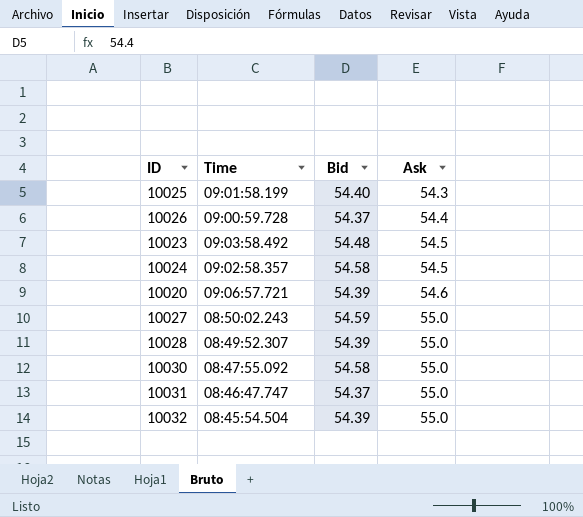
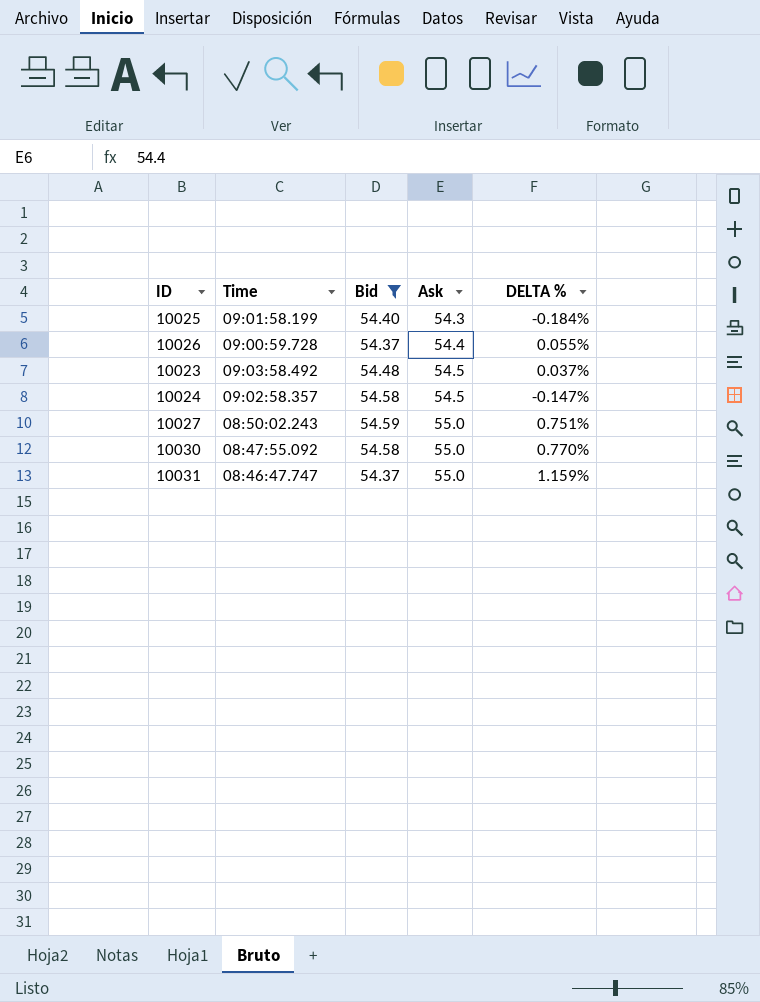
filter: none -> Bid != 54.39
column DELTA % | formula: none -> ([Ask] - [Bid]) / [Bid]

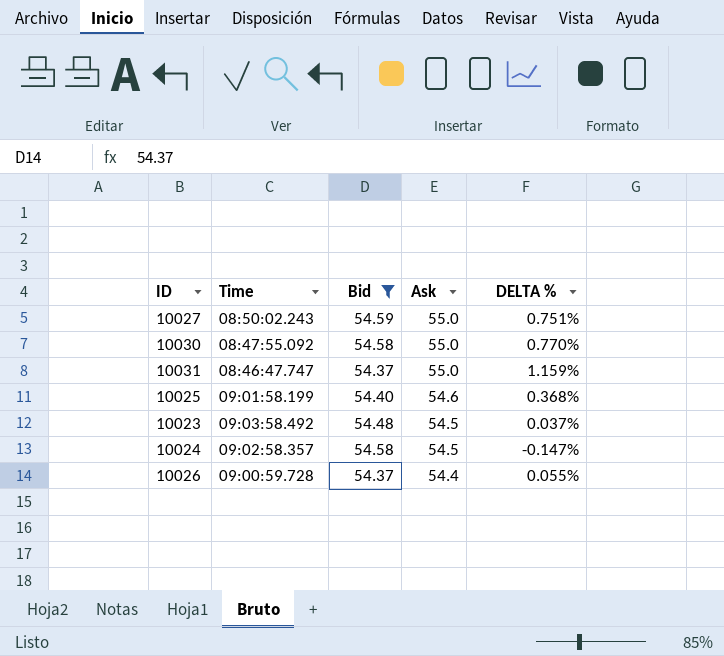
row order: Ask ascending -> Ask descending
10025 | Ask: 54.3 -> 54.6
10025 | DELTA %: -0.184% -> 0.368%

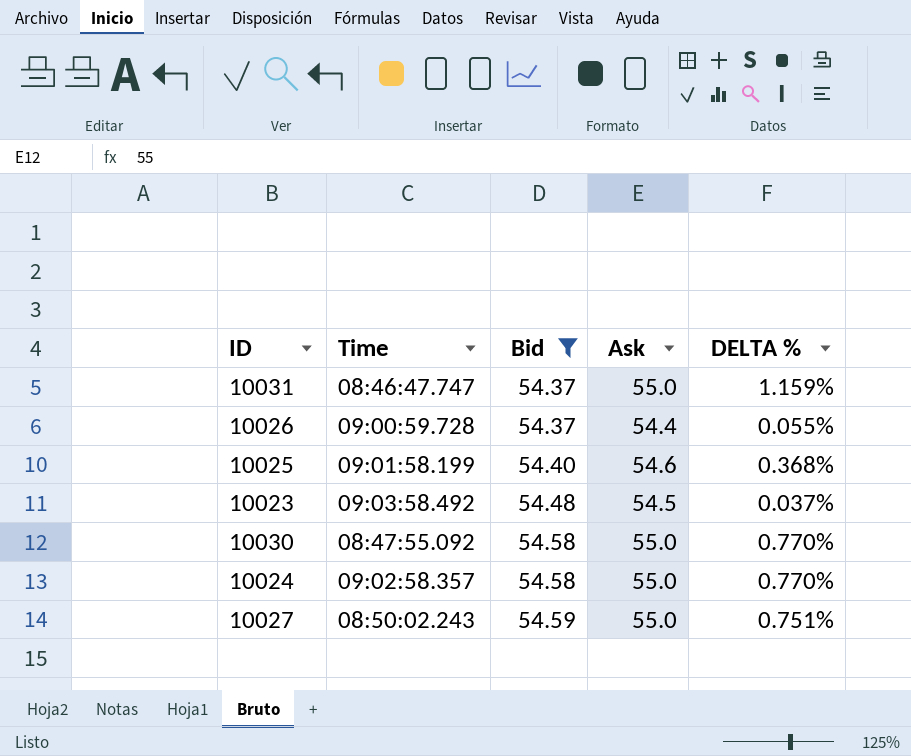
row order: Ask descending -> Bid ascending
10024 | Ask: 54.5 -> 55.0
10024 | DELTA %: -0.147% -> 0.770%

